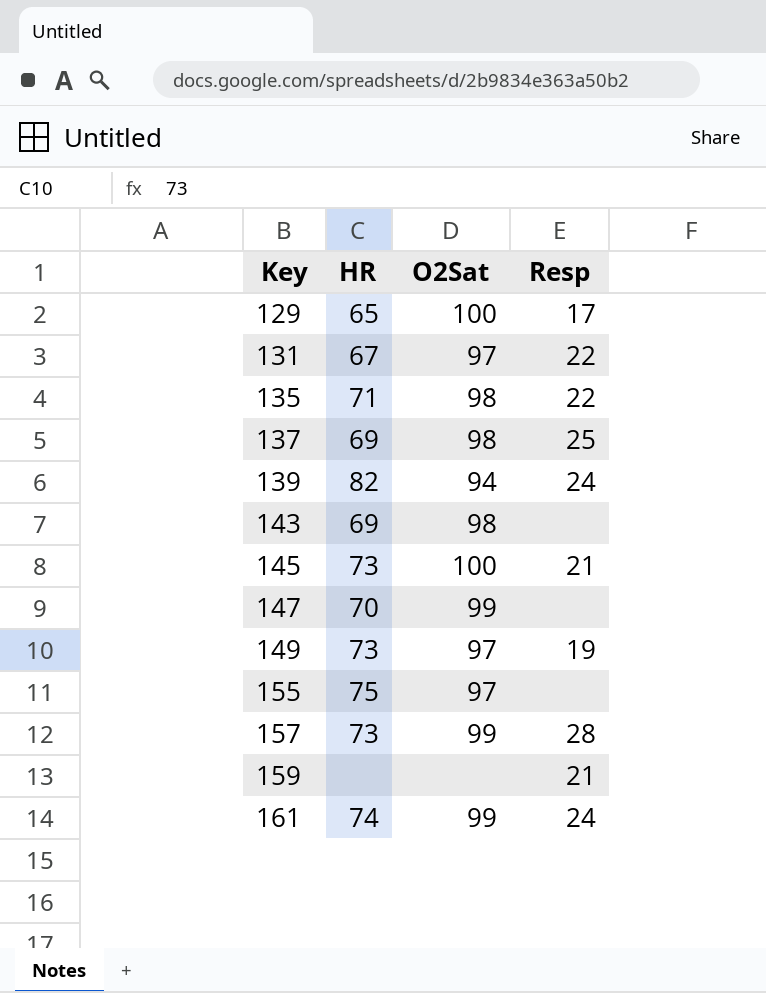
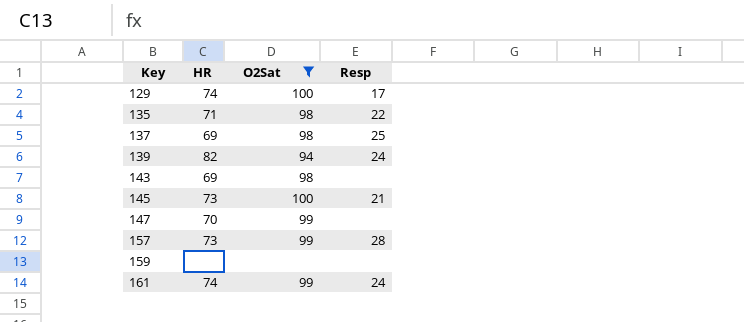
filter: none -> O2Sat != 97
129 | HR: 65 -> 74
159 | Resp: 21 -> none

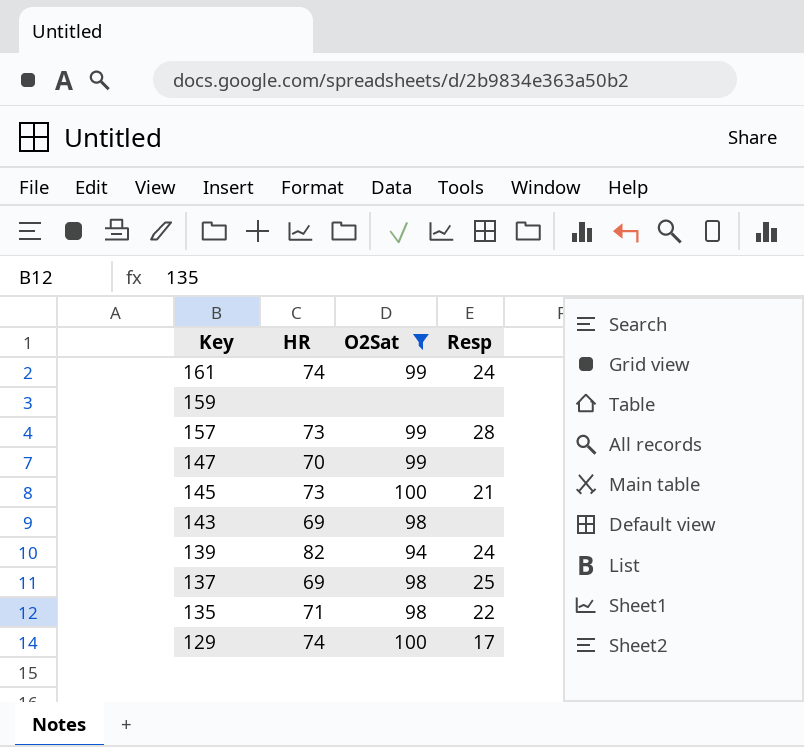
row order: Key ascending -> Key descending

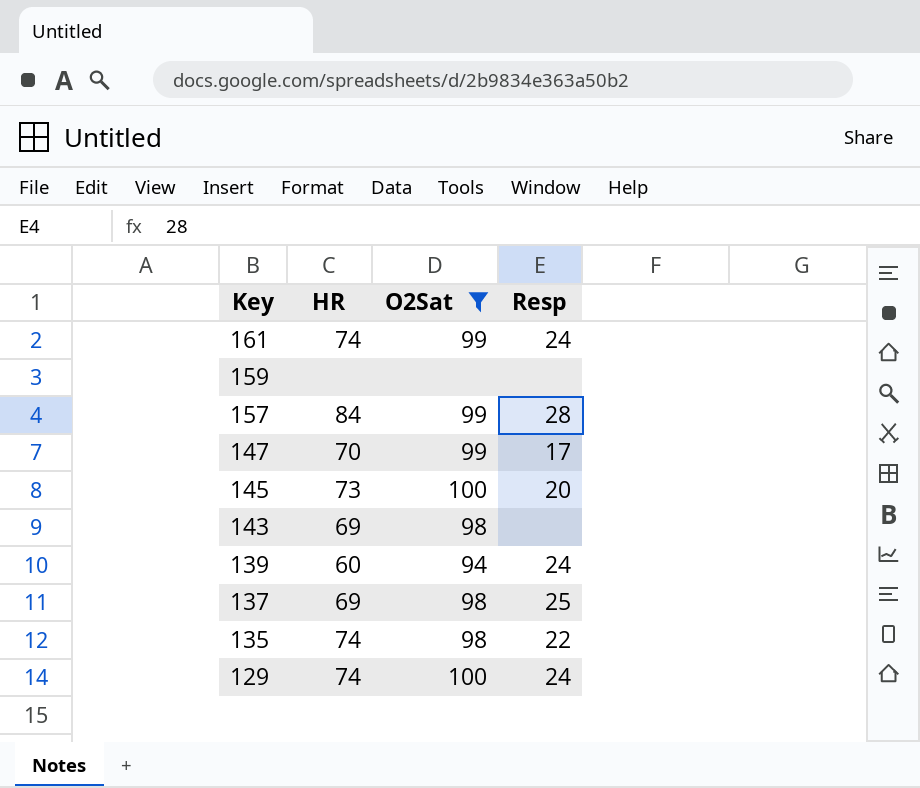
157 | HR: 73 -> 84
147 | Resp: none -> 17
145 | Resp: 21 -> 20
139 | HR: 82 -> 60
135 | HR: 71 -> 74
129 | Resp: 17 -> 24

